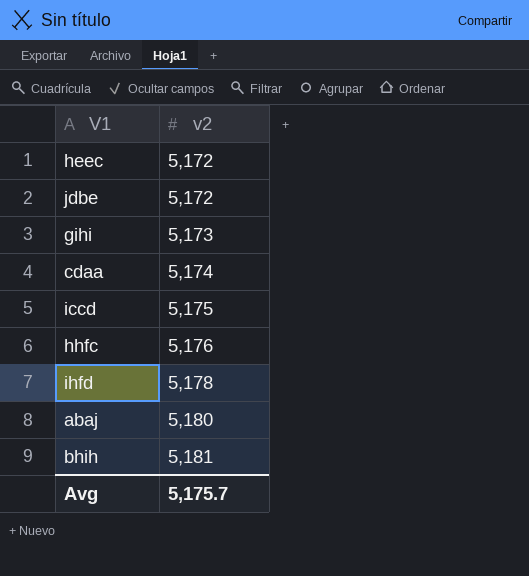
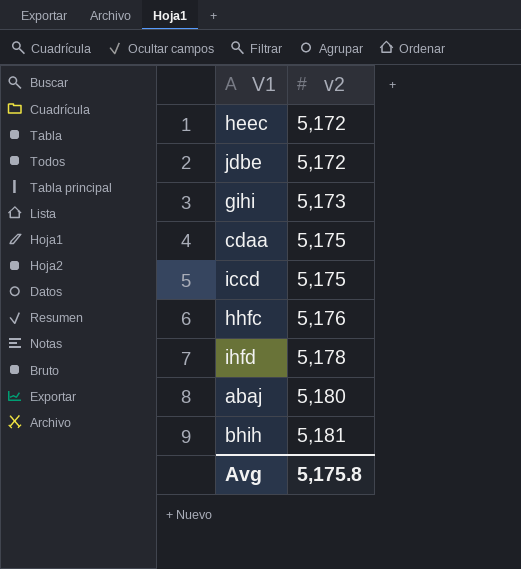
cdaa | v2: 5,174 -> 5,175
Avg | v2: 5,175.7 -> 5,175.8

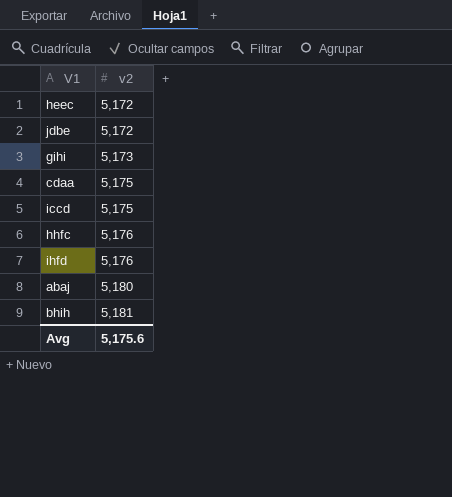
ihfd | v2: 5,178 -> 5,176
Avg | v2: 5,175.8 -> 5,175.6

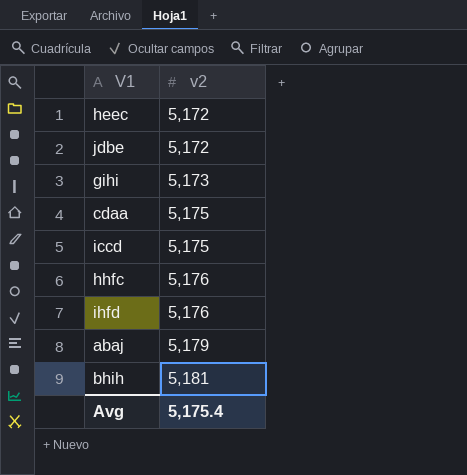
abaj | v2: 5,180 -> 5,179
Avg | v2: 5,175.6 -> 5,175.4

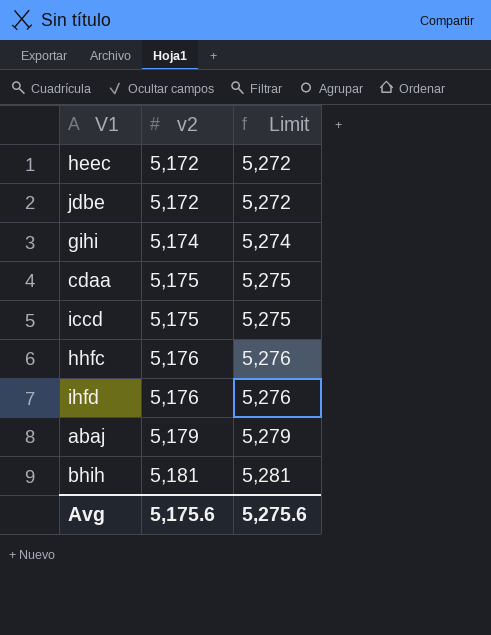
column Limit | formula: none -> [v2] + 100
gihi | v2: 5,173 -> 5,174
Avg | v2: 5,175.4 -> 5,175.6

